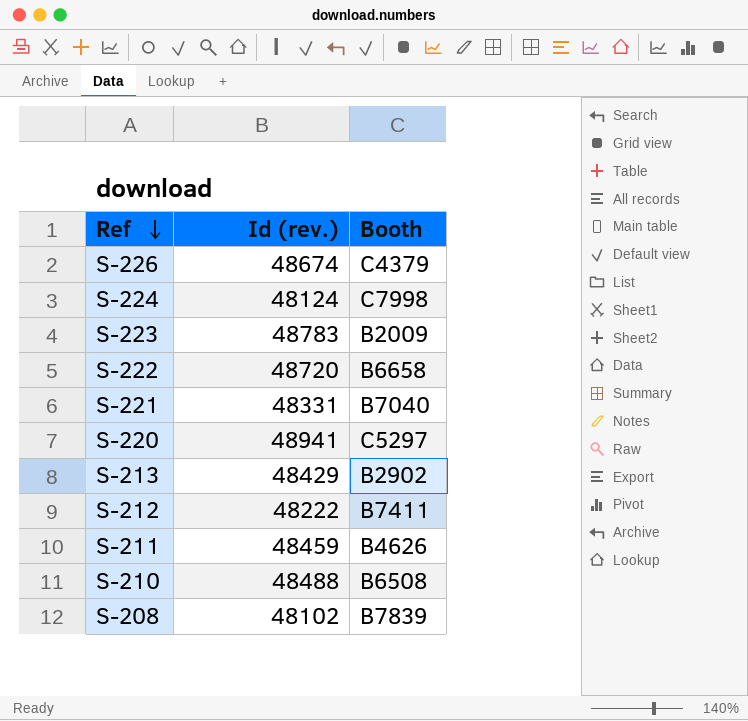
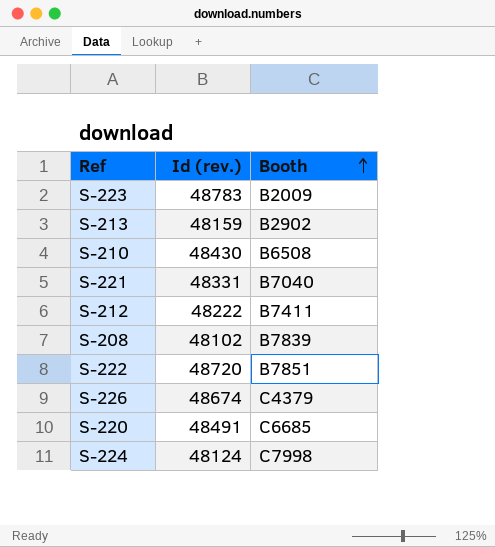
row order: Ref descending -> Booth ascending
row S-211: 48459 | B4626 -> none
S-213 | Id (rev.): 48429 -> 48159
S-210 | Id (rev.): 48488 -> 48430
S-222 | Booth: B6658 -> B7851
S-220 | Id (rev.): 48941 -> 48491
S-220 | Booth: C5297 -> C6685

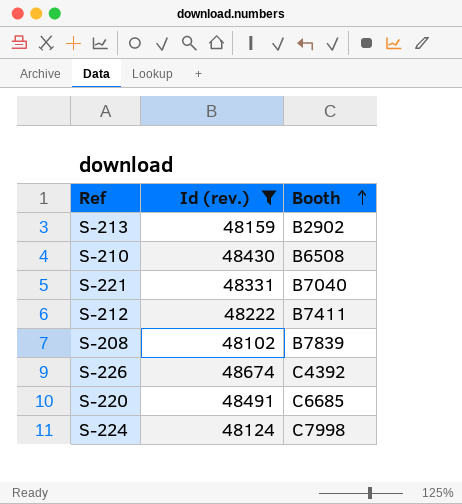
filter: none -> Id (rev.) <= 48674
S-226 | Booth: C4379 -> C4392

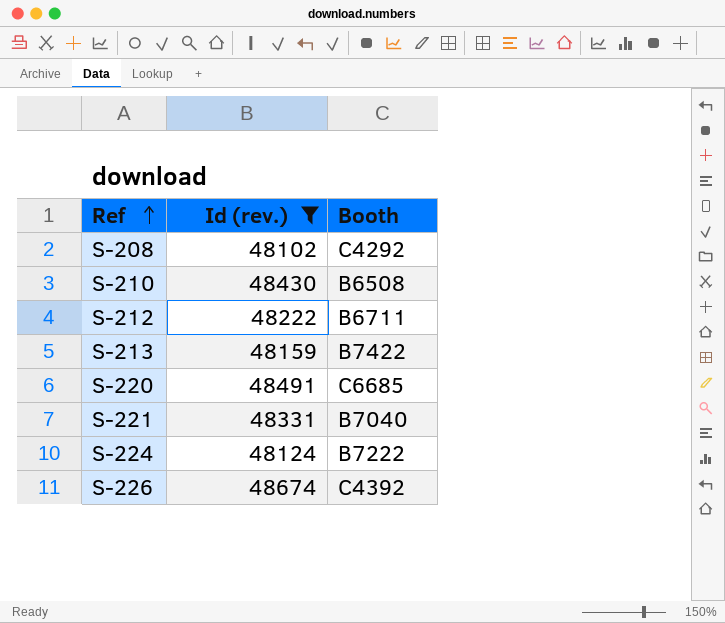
row order: Booth ascending -> Ref ascending
S-208 | Booth: B7839 -> C4292
S-212 | Booth: B7411 -> B6711
S-213 | Booth: B2902 -> B7422
S-224 | Booth: C7998 -> B7222

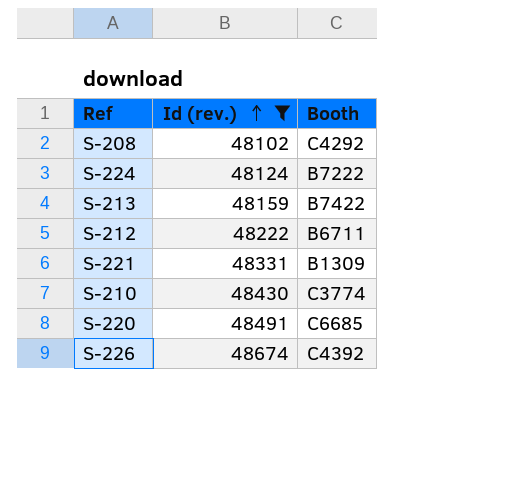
row order: Ref ascending -> Id (rev.) ascending
S-221 | Booth: B7040 -> B1309
S-210 | Booth: B6508 -> C3774

